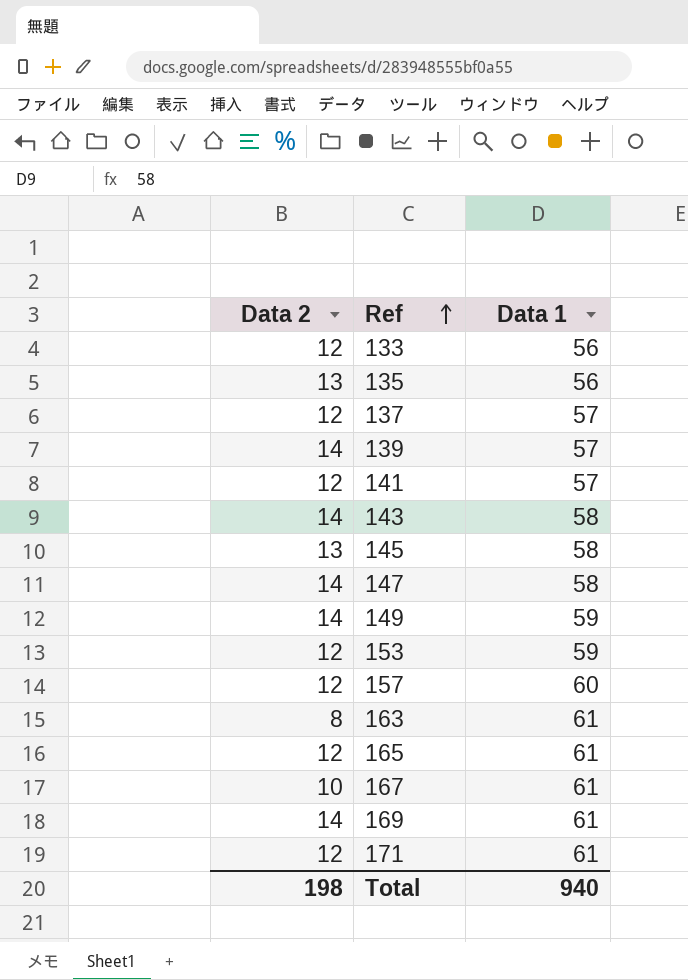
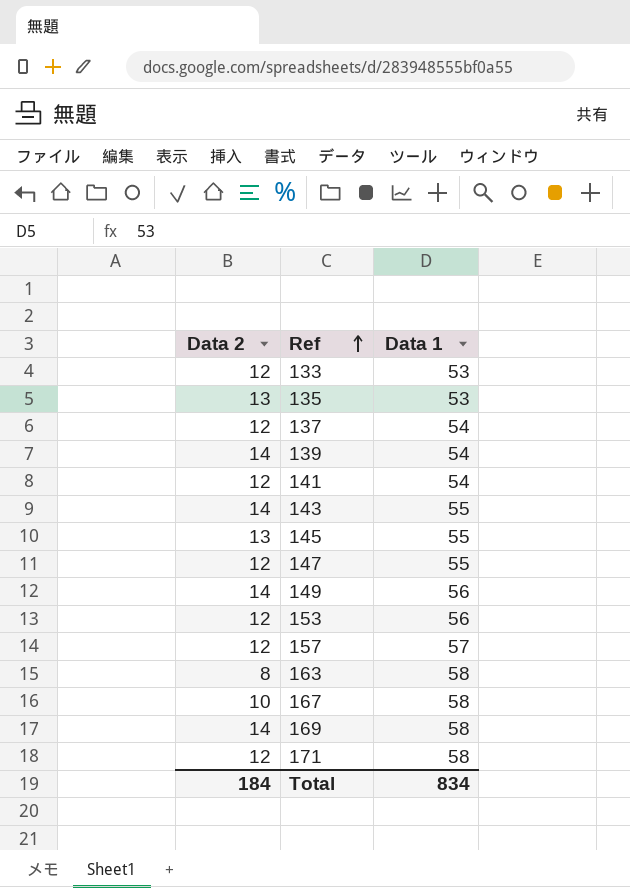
row 165: 12 | 61 -> none
133 | Data 1: 56 -> 53
135 | Data 1: 56 -> 53
137 | Data 1: 57 -> 54
139 | Data 1: 57 -> 54
141 | Data 1: 57 -> 54
143 | Data 1: 58 -> 55
145 | Data 1: 58 -> 55
147 | Data 2: 14 -> 12
147 | Data 1: 58 -> 55
149 | Data 1: 59 -> 56
153 | Data 1: 59 -> 56
157 | Data 1: 60 -> 57
163 | Data 1: 61 -> 58
167 | Data 1: 61 -> 58
169 | Data 1: 61 -> 58
171 | Data 1: 61 -> 58
Total | Data 2: 198 -> 184
Total | Data 1: 940 -> 834

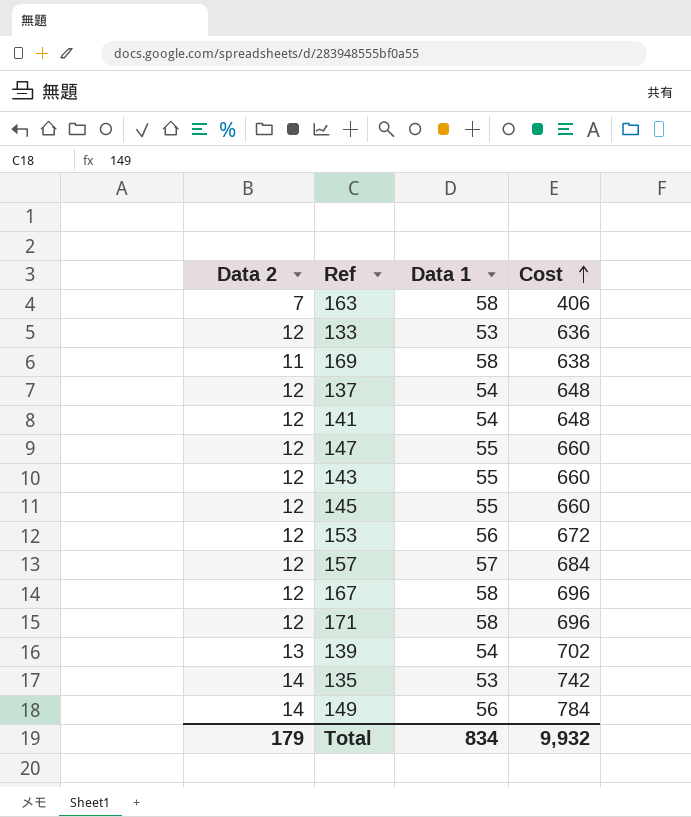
row order: Ref ascending -> Cost ascending
column Cost | formula: none -> [Data 2] * [Data 1]
163 | Data 2: 8 -> 7
169 | Data 2: 14 -> 11
143 | Data 2: 14 -> 12
145 | Data 2: 13 -> 12
167 | Data 2: 10 -> 12
139 | Data 2: 14 -> 13
135 | Data 2: 13 -> 14
Total | Data 2: 184 -> 179

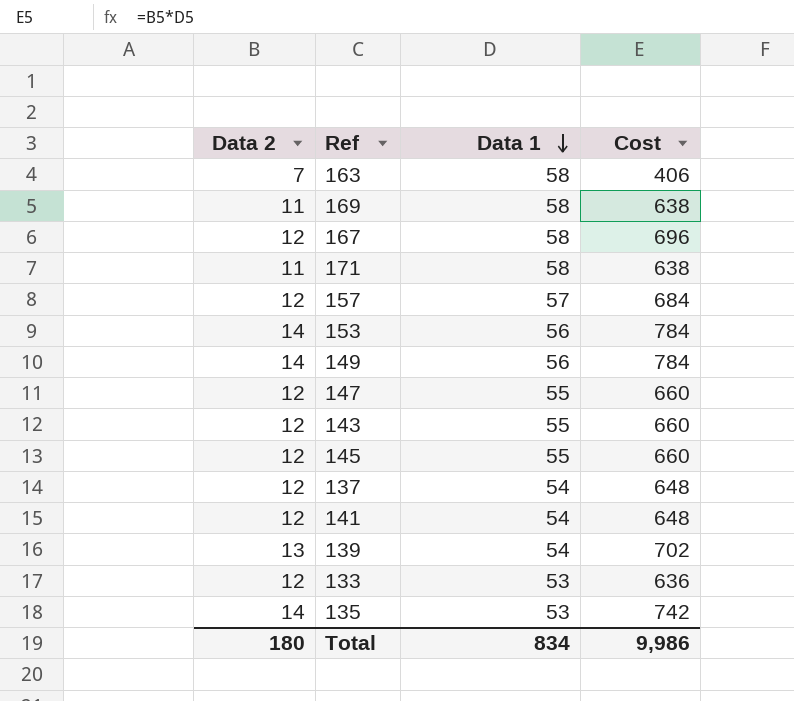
row order: Cost ascending -> Data 1 descending
171 | Data 2: 12 -> 11
171 | Cost: 696 -> 638
153 | Data 2: 12 -> 14
153 | Cost: 672 -> 784
Total | Data 2: 179 -> 180
Total | Cost: 9,932 -> 9,986

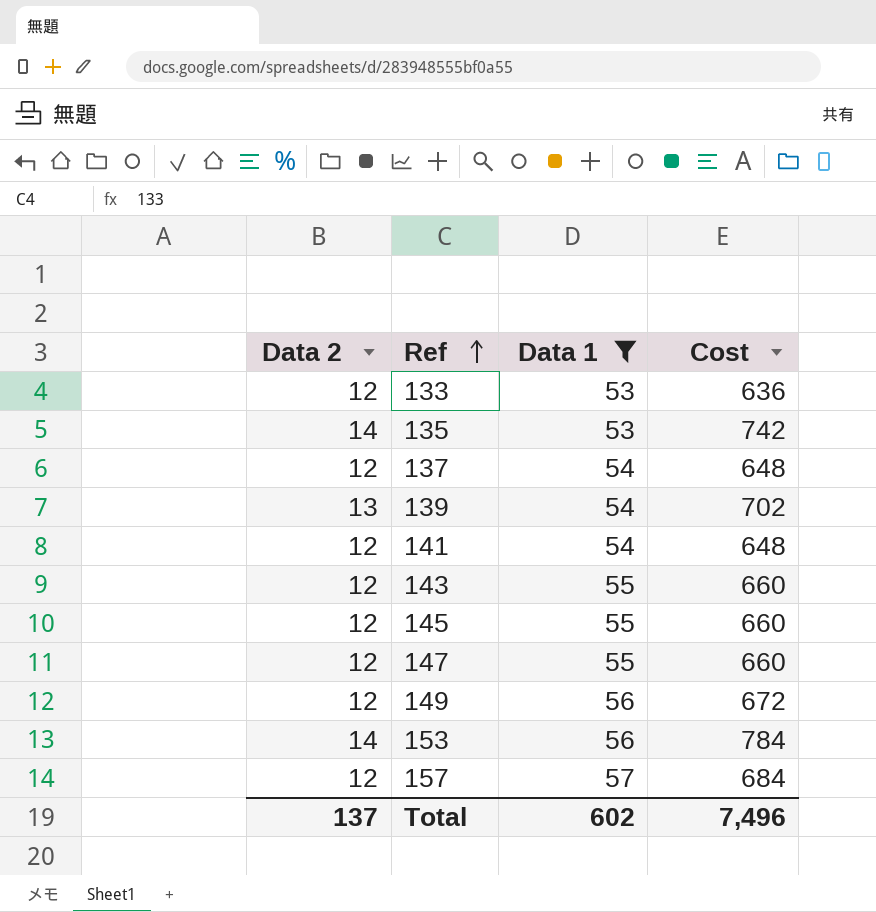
filter: none -> Data 1 != 58
row order: Data 1 descending -> Ref ascending
149 | Data 2: 14 -> 12
149 | Cost: 784 -> 672
Total | Data 2: 180 -> 137
Total | Data 1: 834 -> 602
Total | Cost: 9,986 -> 7,496

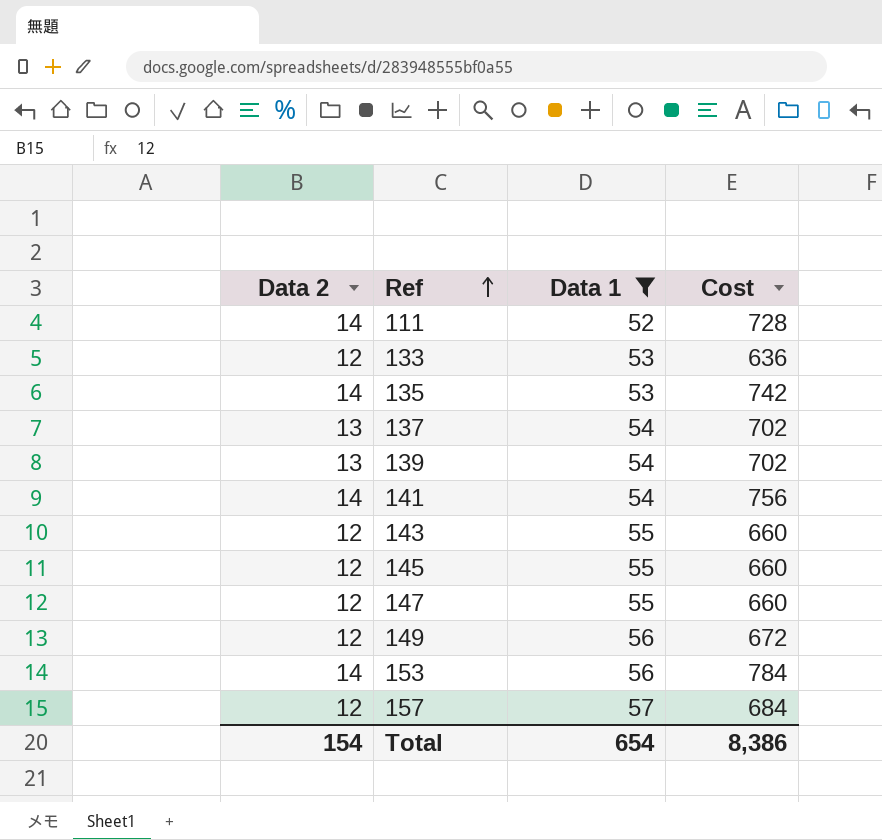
row 111: none -> 14 | 52 | 728
137 | Data 2: 12 -> 13
137 | Cost: 648 -> 702
141 | Data 2: 12 -> 14
141 | Cost: 648 -> 756
Total | Data 2: 137 -> 154
Total | Data 1: 602 -> 654
Total | Cost: 7,496 -> 8,386

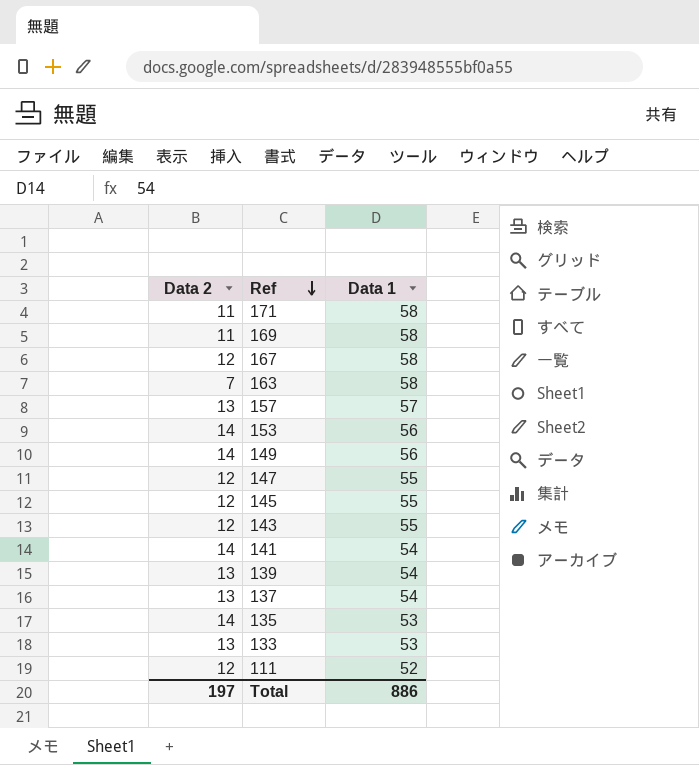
filter: Data 1 != 58 -> none
row order: Ref ascending -> Ref descending
column Cost | formula: [Data 2] * [Data 1] -> none
157 | Data 2: 12 -> 13
149 | Data 2: 12 -> 14
133 | Data 2: 12 -> 13
111 | Data 2: 14 -> 12
Total | Data 2: 154 -> 197
Total | Data 1: 654 -> 886

